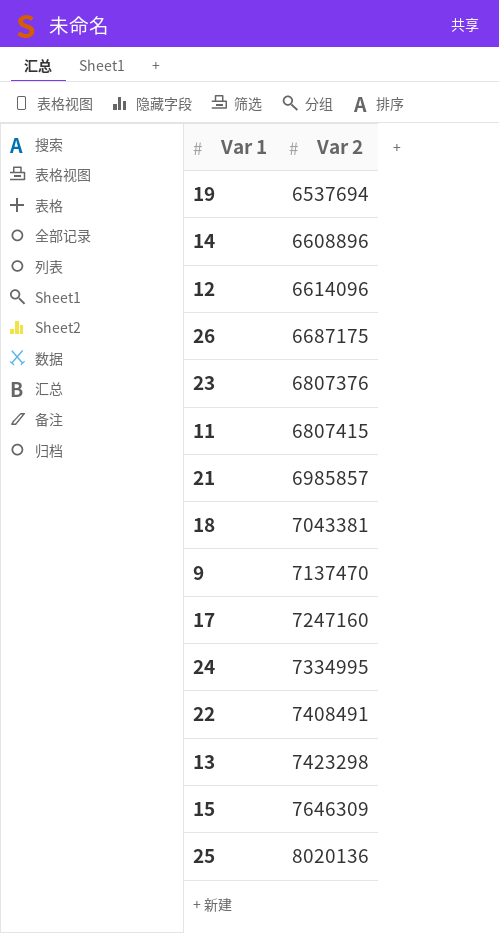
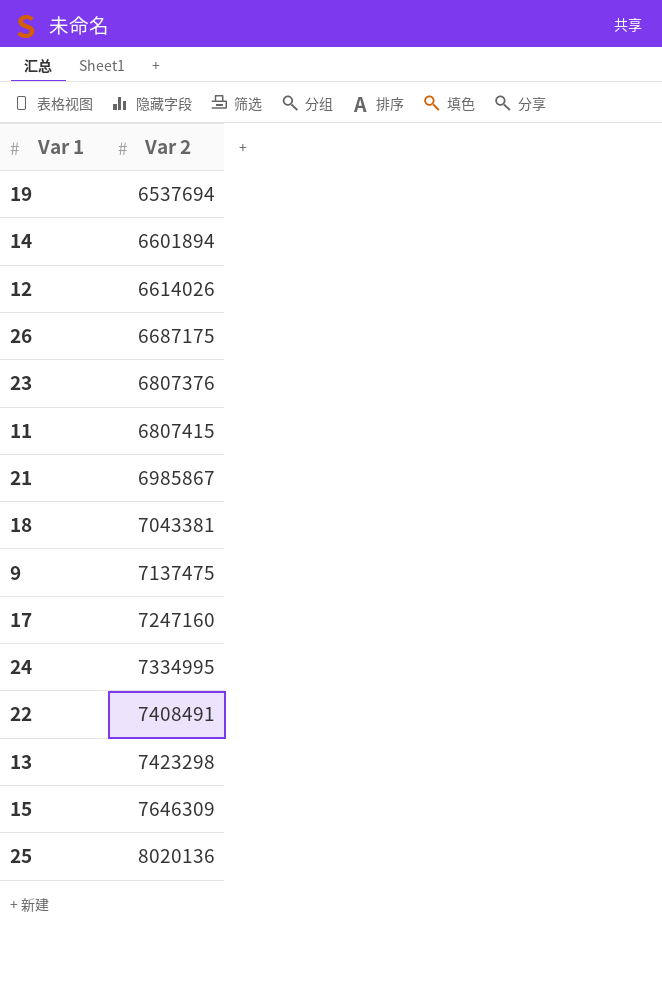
14 | Var 2: 6608896 -> 6601894
12 | Var 2: 6614096 -> 6614026
21 | Var 2: 6985857 -> 6985867
9 | Var 2: 7137470 -> 7137475

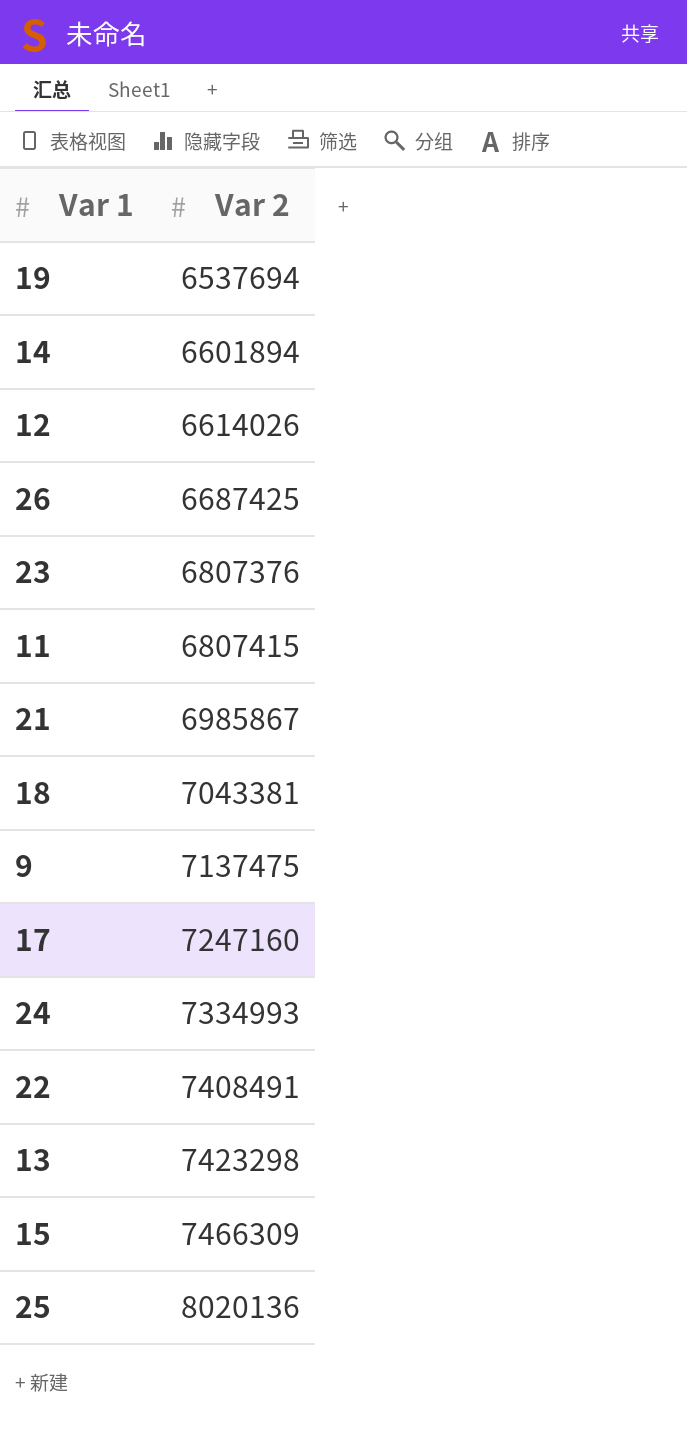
26 | Var 2: 6687175 -> 6687425
24 | Var 2: 7334995 -> 7334993
15 | Var 2: 7646309 -> 7466309

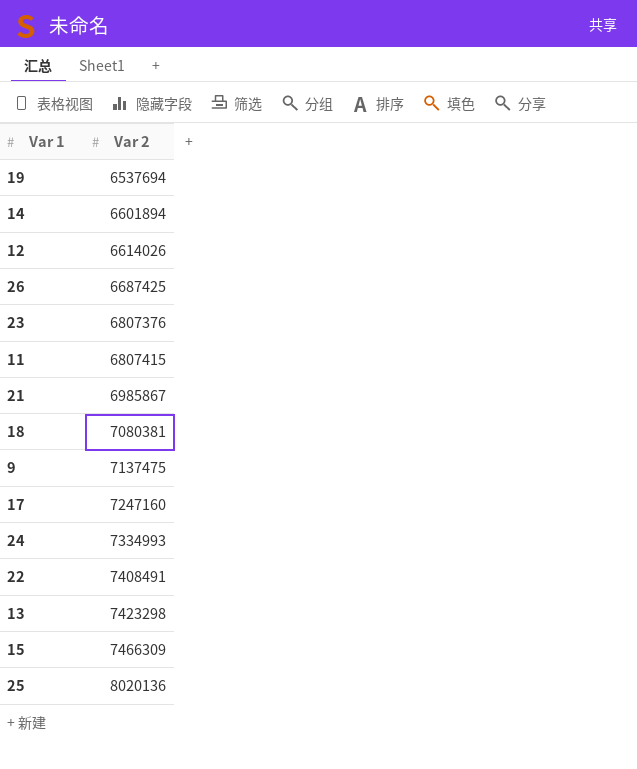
18 | Var 2: 7043381 -> 7080381

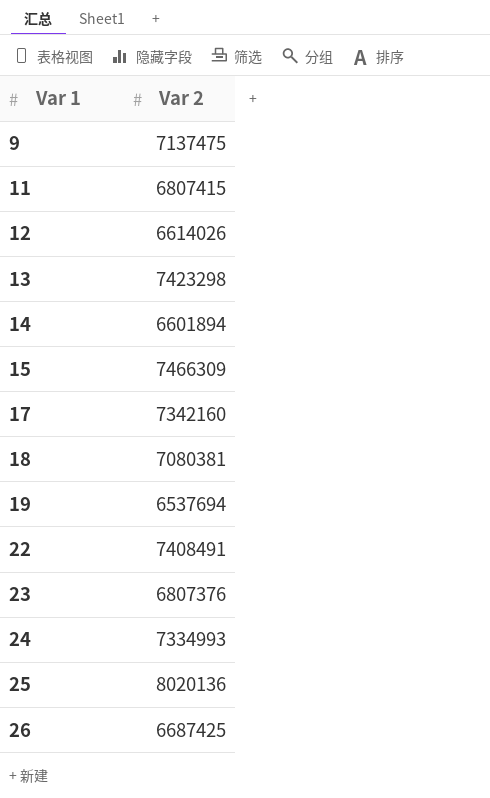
row order: Var 2 ascending -> Var 1 ascending
row 21: 6985867 -> none
17 | Var 2: 7247160 -> 7342160

